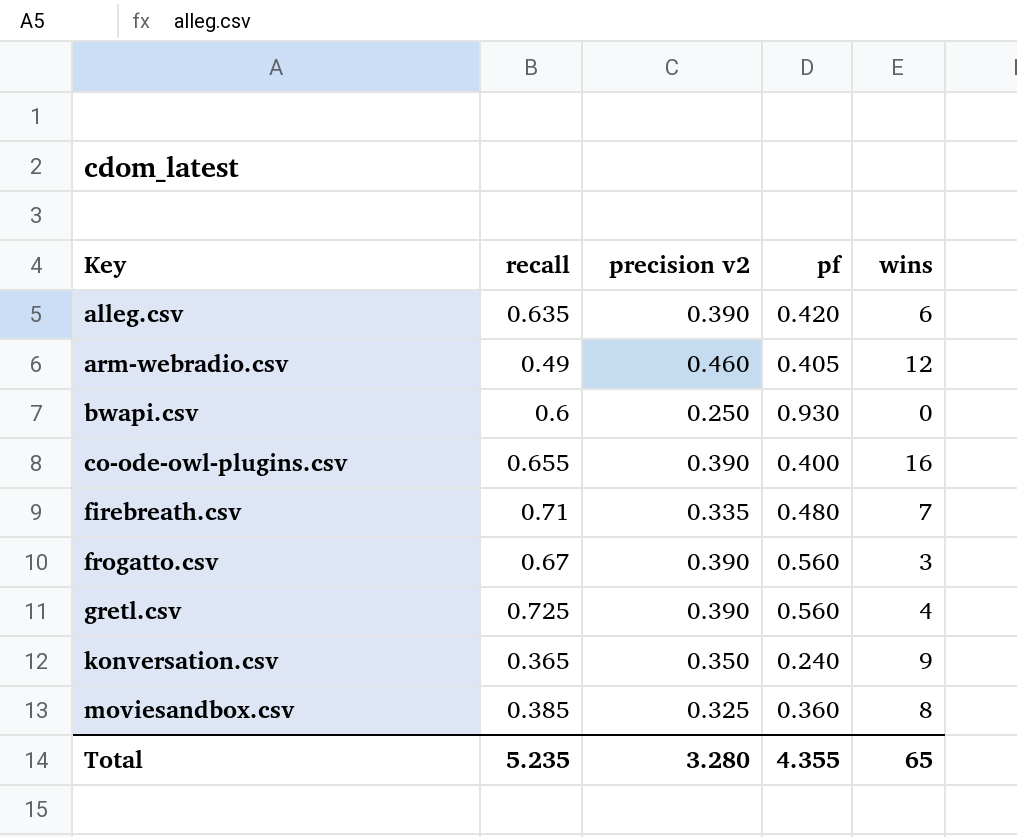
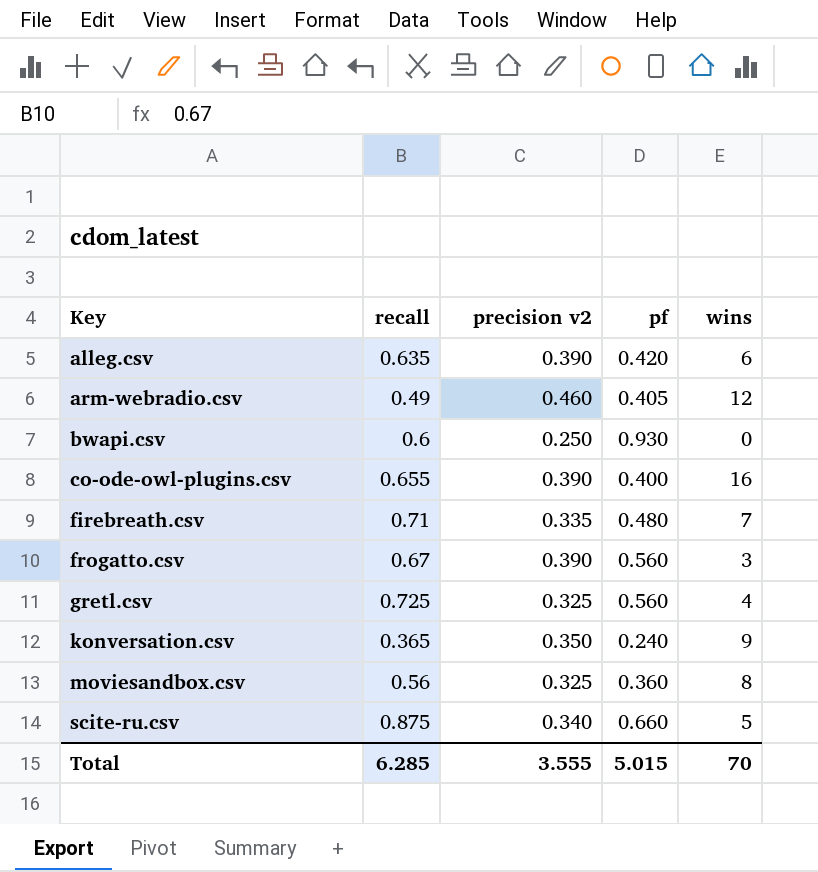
gretl.csv | precision v2: 0.390 -> 0.325
moviesandbox.csv | recall: 0.385 -> 0.56
row scite-ru.csv: none -> 0.875 | 0.340 | 0.660 | 5
Total | recall: 5.235 -> 6.285
Total | precision v2: 3.280 -> 3.555
Total | pf: 4.355 -> 5.015
Total | wins: 65 -> 70

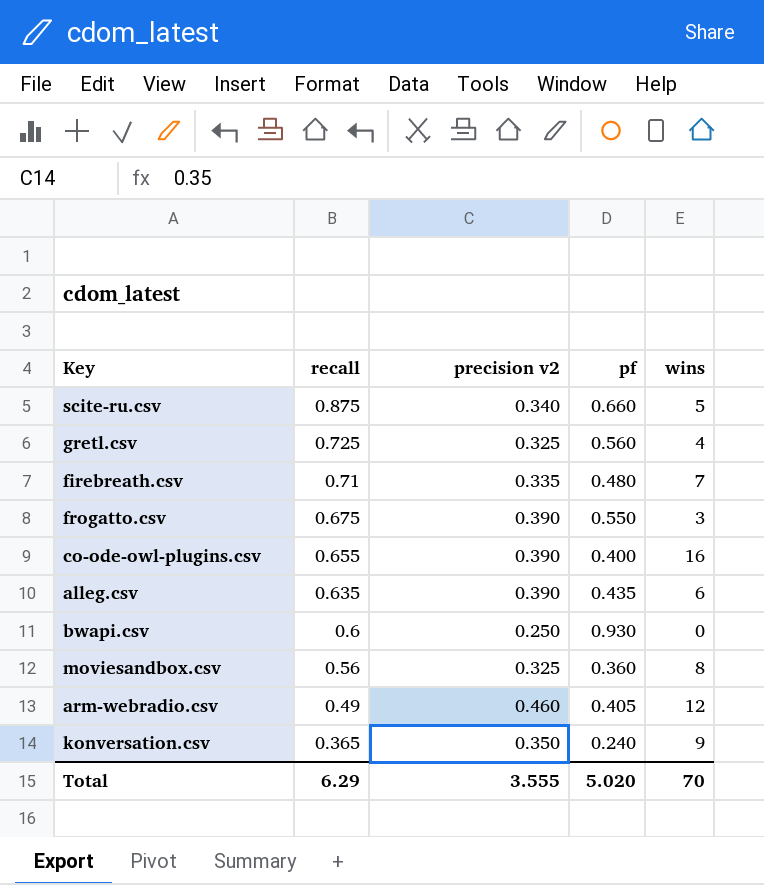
row order: Key ascending -> recall descending
frogatto.csv | recall: 0.67 -> 0.675
frogatto.csv | pf: 0.560 -> 0.550
alleg.csv | pf: 0.420 -> 0.435
Total | recall: 6.285 -> 6.29
Total | pf: 5.015 -> 5.020

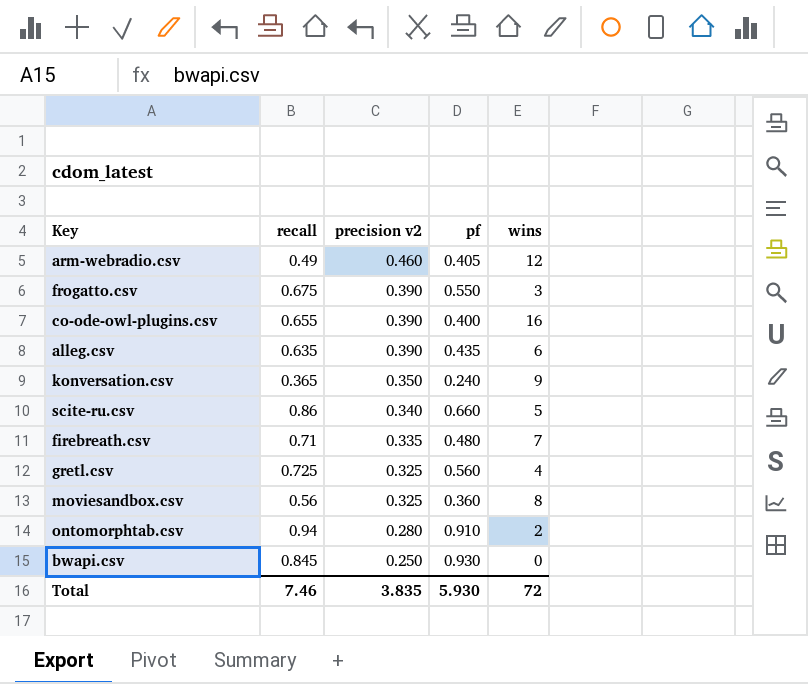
row order: recall descending -> precision v2 descending
scite-ru.csv | recall: 0.875 -> 0.86
row ontomorphtab.csv: none -> 0.94 | 0.280 | 0.910 | 2
bwapi.csv | recall: 0.6 -> 0.845
Total | recall: 6.29 -> 7.46
Total | precision v2: 3.555 -> 3.835
Total | pf: 5.020 -> 5.930
Total | wins: 70 -> 72

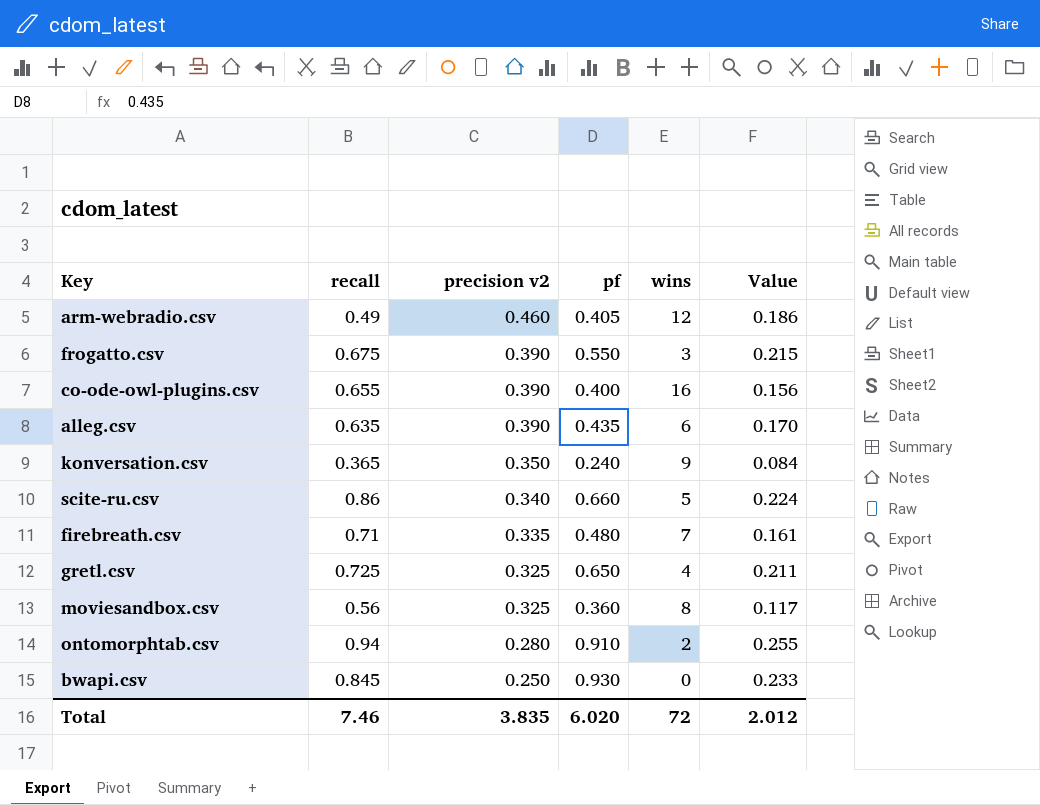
column Value | formula: none -> [precision v2] * [pf]
gretl.csv | pf: 0.560 -> 0.650
Total | pf: 5.930 -> 6.020

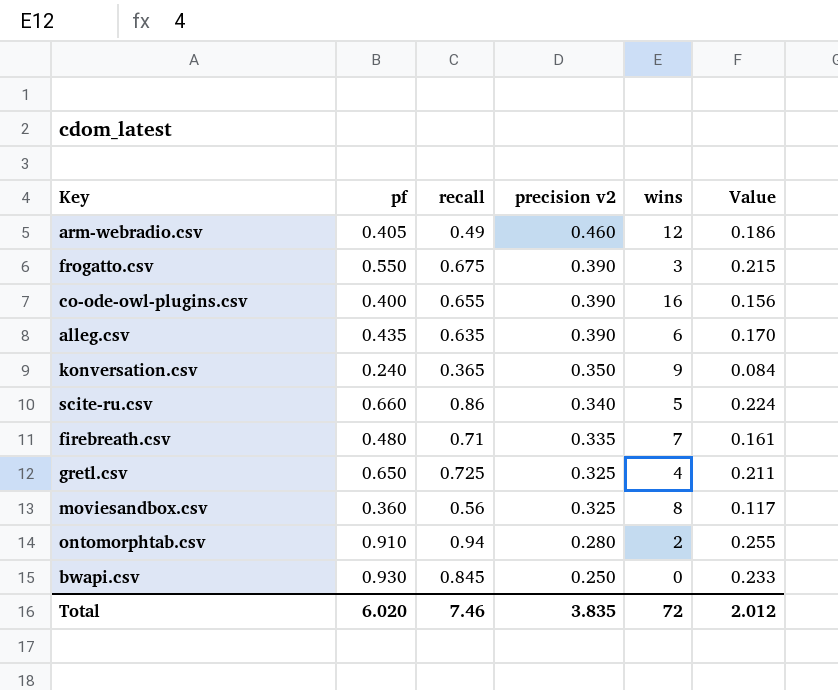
column pf | position: 4 -> 2

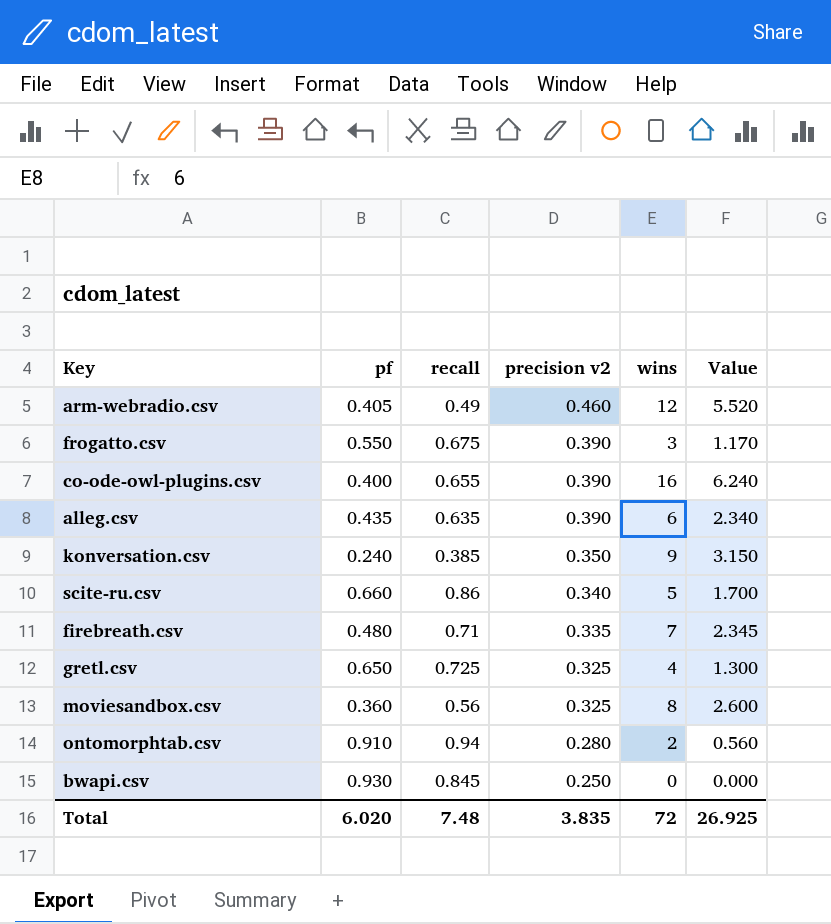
column Value | formula: [pf] * [precision v2] -> [precision v2] * [wins]
konversation.csv | recall: 0.365 -> 0.385
Total | recall: 7.46 -> 7.48
Total | Value: 2.012 -> 26.925

